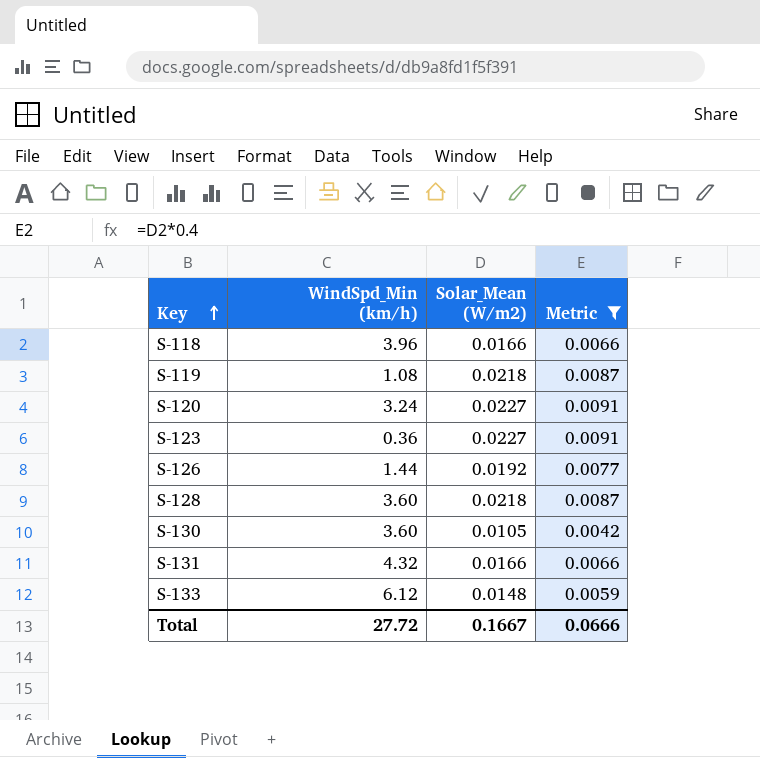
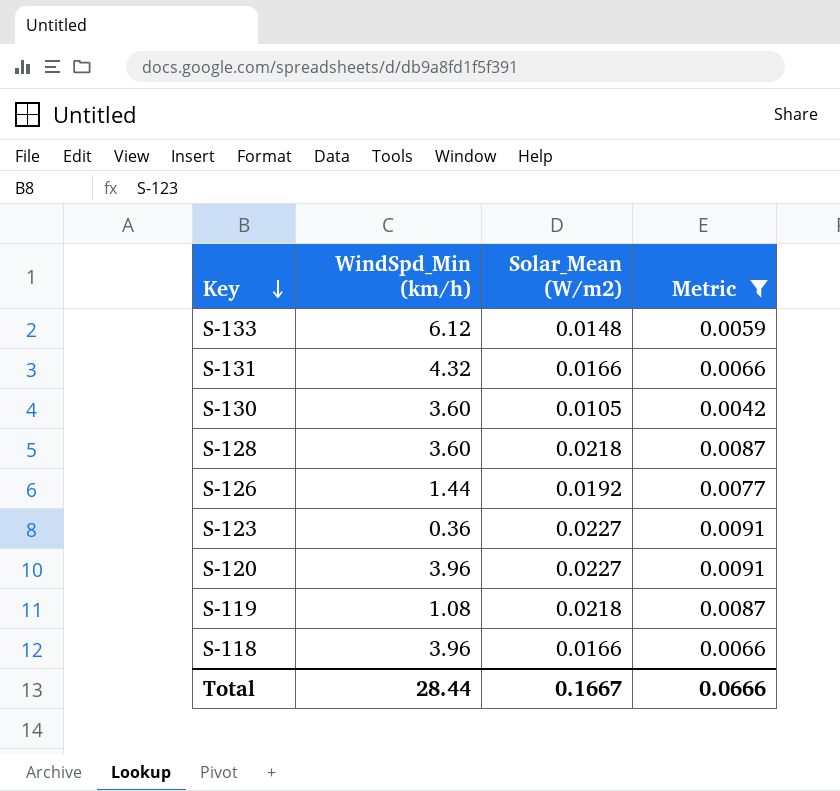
row order: Key ascending -> Key descending
S-120 | WindSpd_Min (km/h): 3.24 -> 3.96
Total | WindSpd_Min (km/h): 27.72 -> 28.44

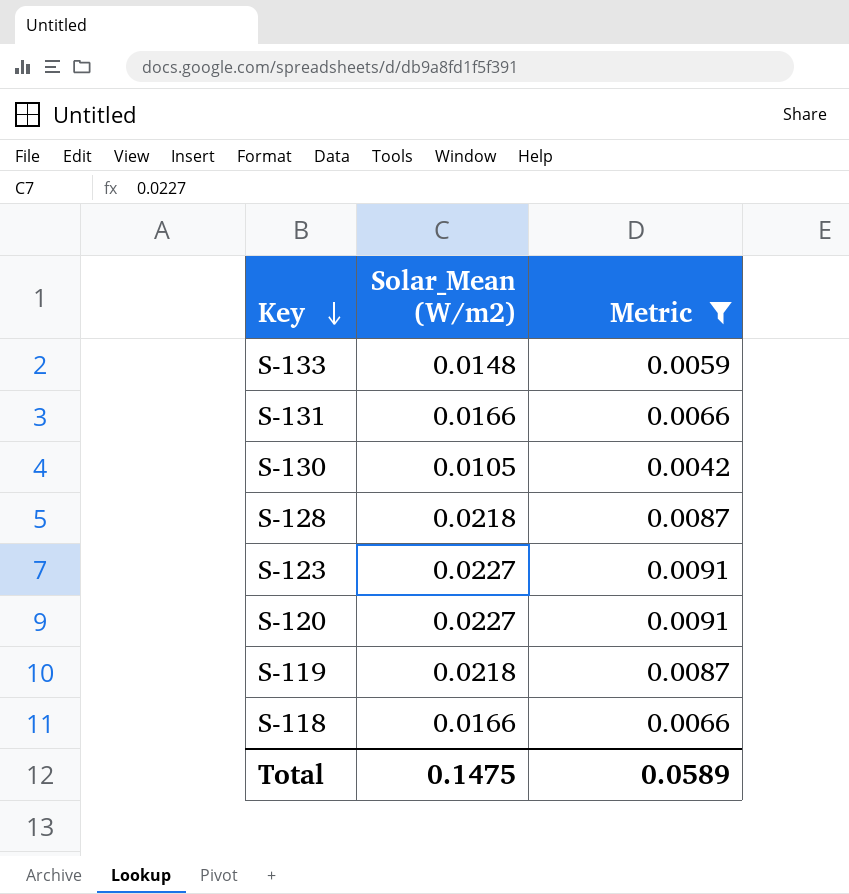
column WindSpd_Min (km/h) | position: 2 -> none
row S-126: 1.44 | 0.0192 | 0.0077 -> none
Total | Solar_Mean (W/m2): 0.1667 -> 0.1475
Total | Metric: 0.0666 -> 0.0589

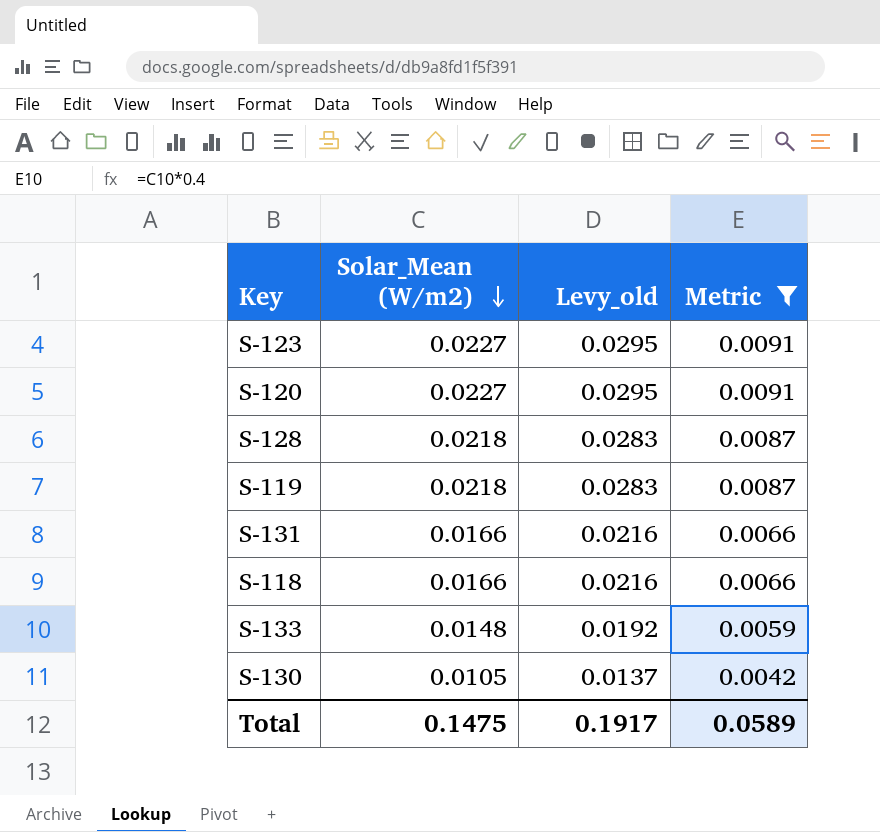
row order: Key descending -> Solar_Mean (W/m2) descending
column Levy_old | formula: none -> [Solar_Mean (W/m2)] * 1.3

